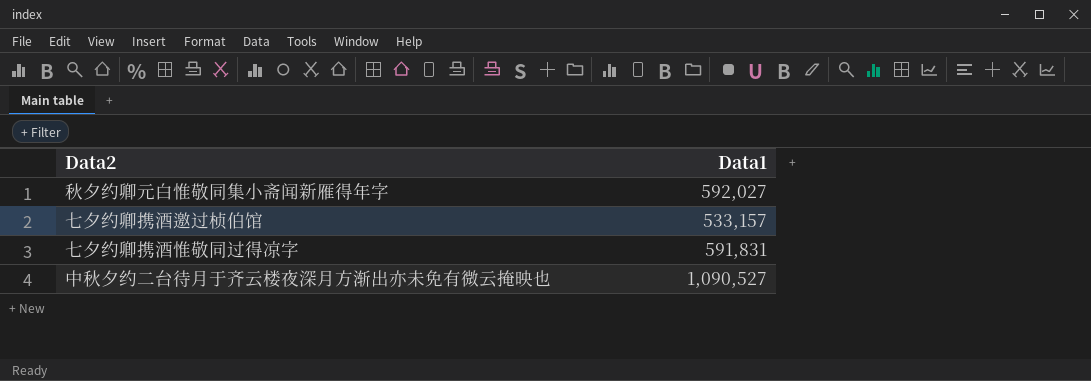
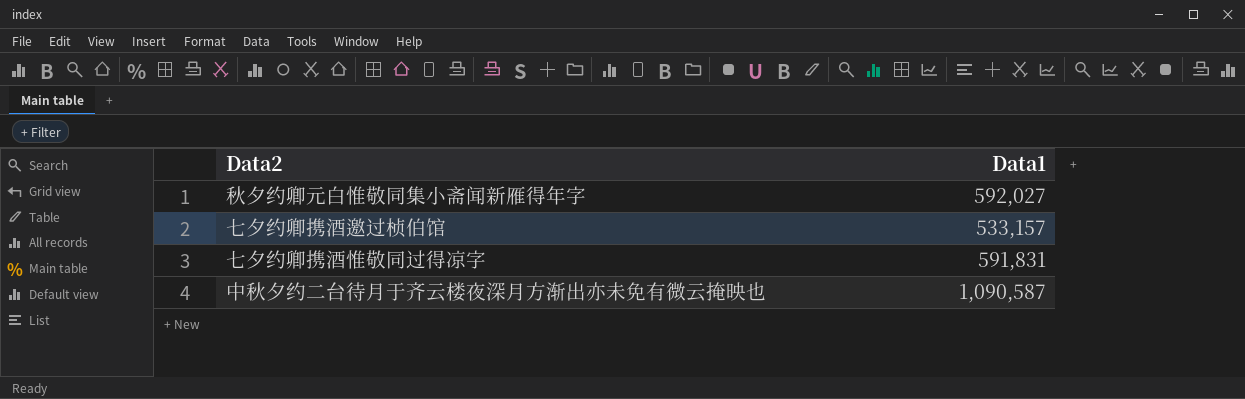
中秋夕约二台待月于齐云楼夜深月方渐出亦未免有微云掩映也 | Data1: 1,090,527 -> 1,090,587

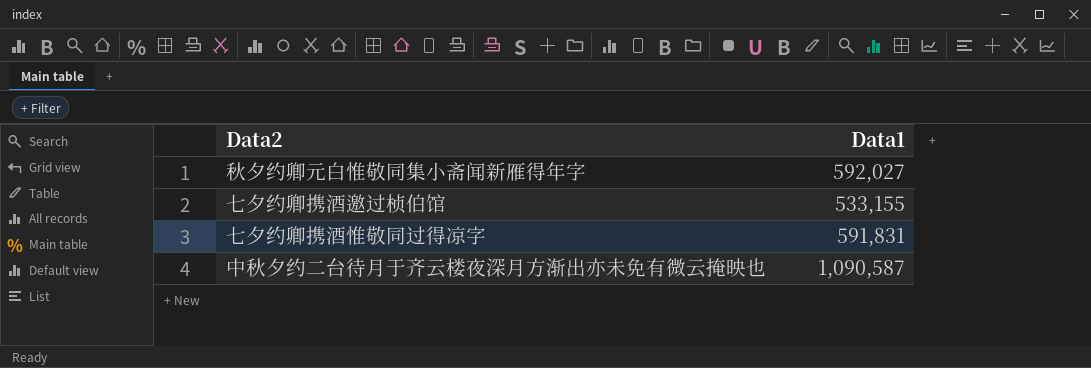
七夕约卿携酒邀过桢伯馆 | Data1: 533,157 -> 533,155

